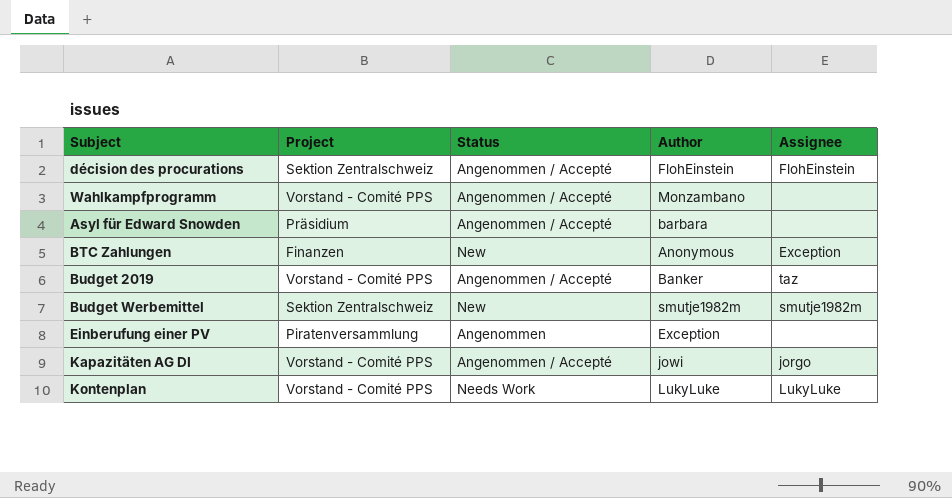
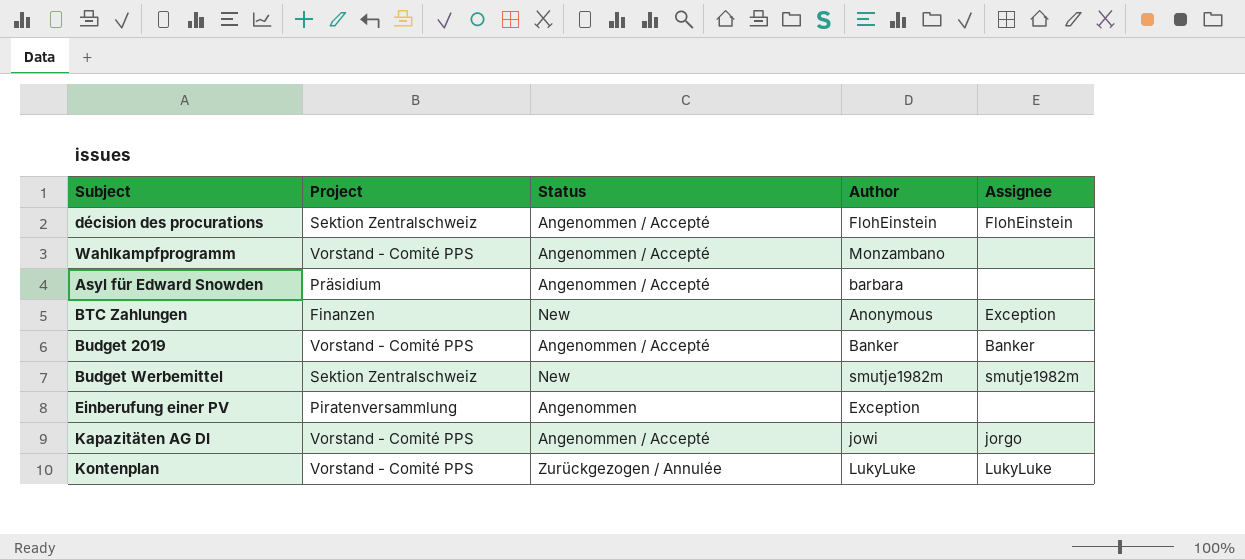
Budget 2019 | Assignee: taz -> Banker
Kontenplan | Status: Needs Work -> Zurückgezogen / Annulée

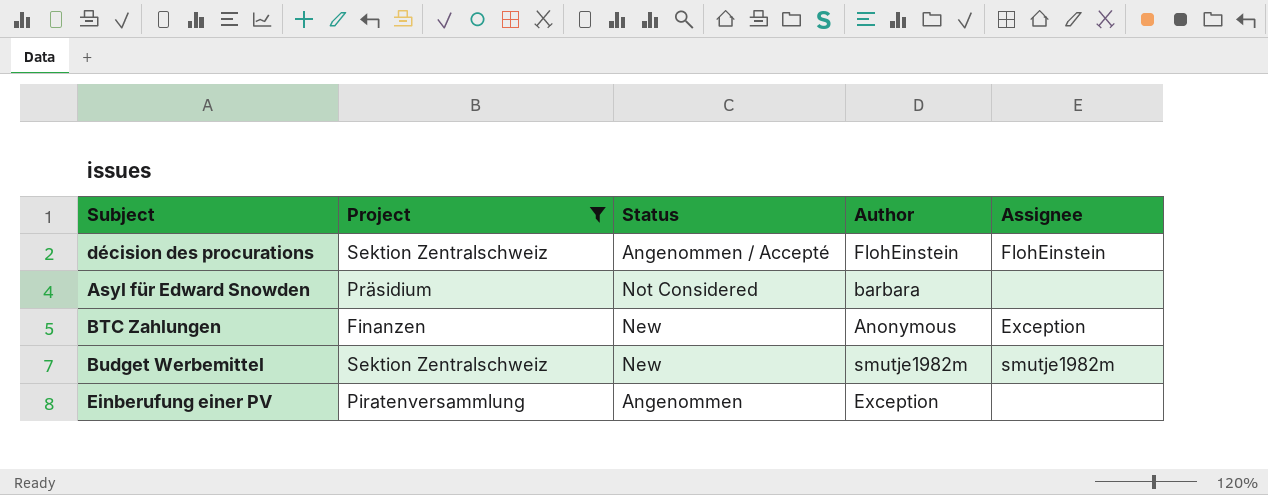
filter: none -> Project != Vorstand - Comité PPS
Asyl für Edward Snowden | Status: Angenommen / Accepté -> Not Considered

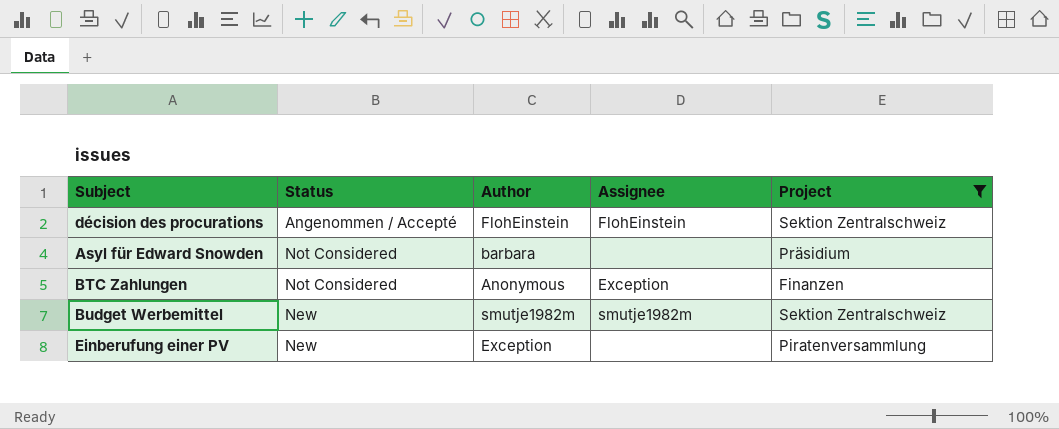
column Project | position: 2 -> 5
BTC Zahlungen | Status: New -> Not Considered
Einberufung einer PV | Status: Angenommen -> New

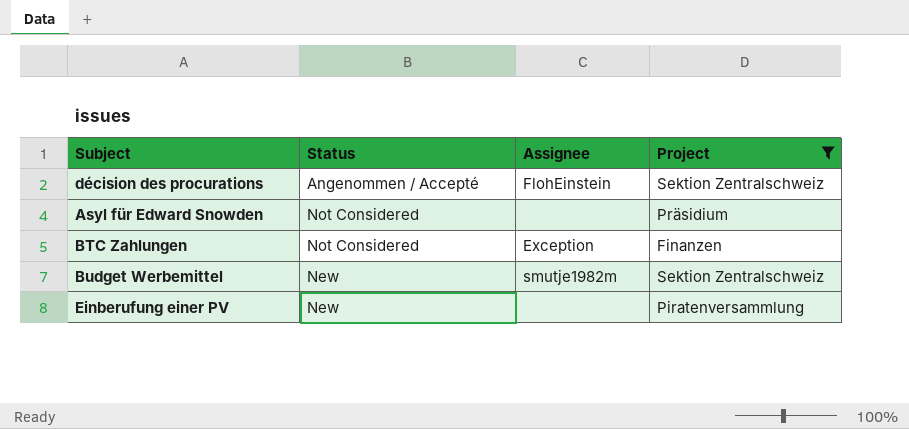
column Author | position: 3 -> none

